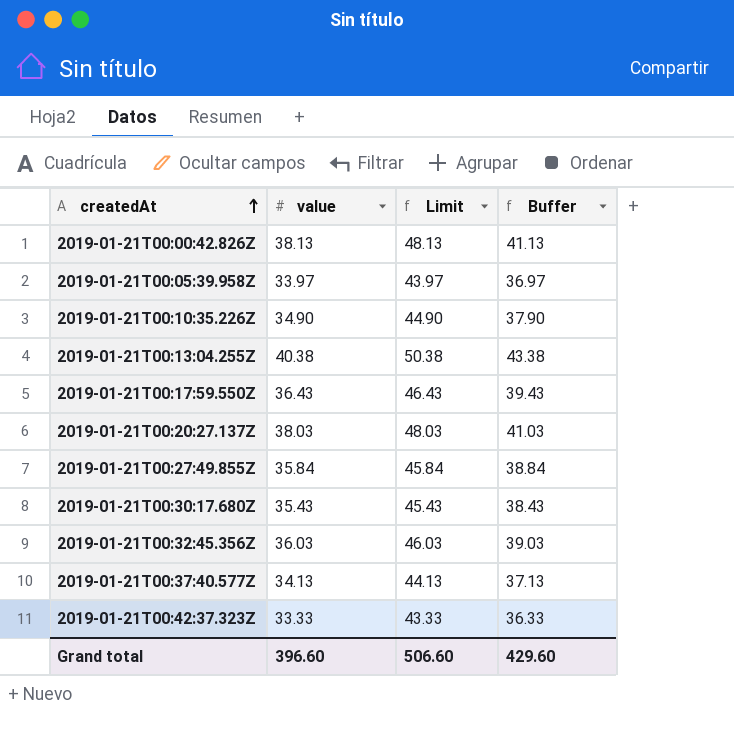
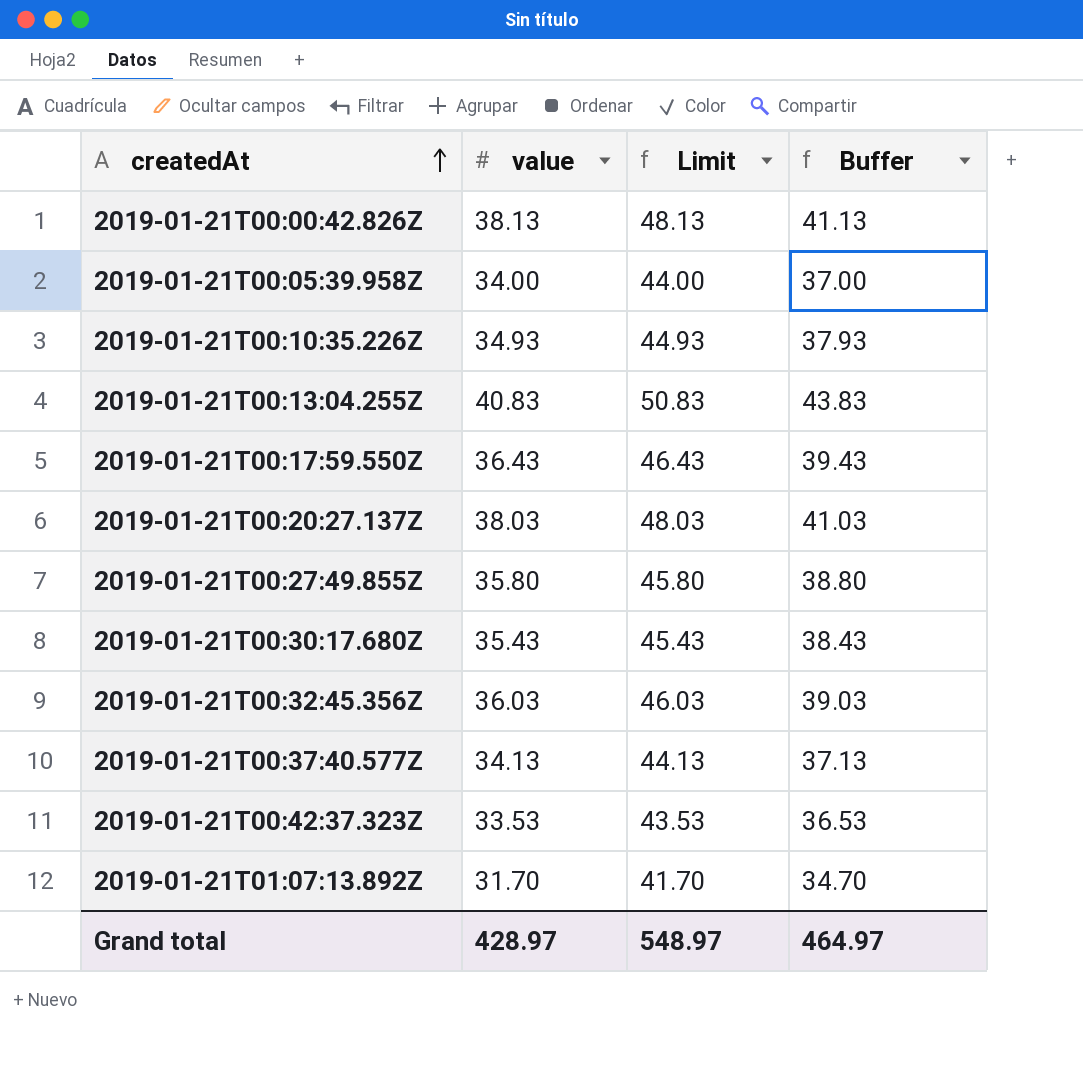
2019-01-21T00:05:39.958Z | value: 33.97 -> 34.00
2019-01-21T00:05:39.958Z | Limit: 43.97 -> 44.00
2019-01-21T00:05:39.958Z | Buffer: 36.97 -> 37.00
2019-01-21T00:10:35.226Z | value: 34.90 -> 34.93
2019-01-21T00:10:35.226Z | Limit: 44.90 -> 44.93
2019-01-21T00:10:35.226Z | Buffer: 37.90 -> 37.93
2019-01-21T00:13:04.255Z | value: 40.38 -> 40.83
2019-01-21T00:13:04.255Z | Limit: 50.38 -> 50.83
2019-01-21T00:13:04.255Z | Buffer: 43.38 -> 43.83
2019-01-21T00:27:49.855Z | value: 35.84 -> 35.80
2019-01-21T00:27:49.855Z | Limit: 45.84 -> 45.80
2019-01-21T00:27:49.855Z | Buffer: 38.84 -> 38.80
2019-01-21T00:42:37.323Z | value: 33.33 -> 33.53
2019-01-21T00:42:37.323Z | Limit: 43.33 -> 43.53
2019-01-21T00:42:37.323Z | Buffer: 36.33 -> 36.53
row 2019-01-21T01:07:13.892Z: none -> 31.70 | 41.70 | 34.70
Grand total | value: 396.60 -> 428.97
Grand total | Limit: 506.60 -> 548.97
Grand total | Buffer: 429.60 -> 464.97

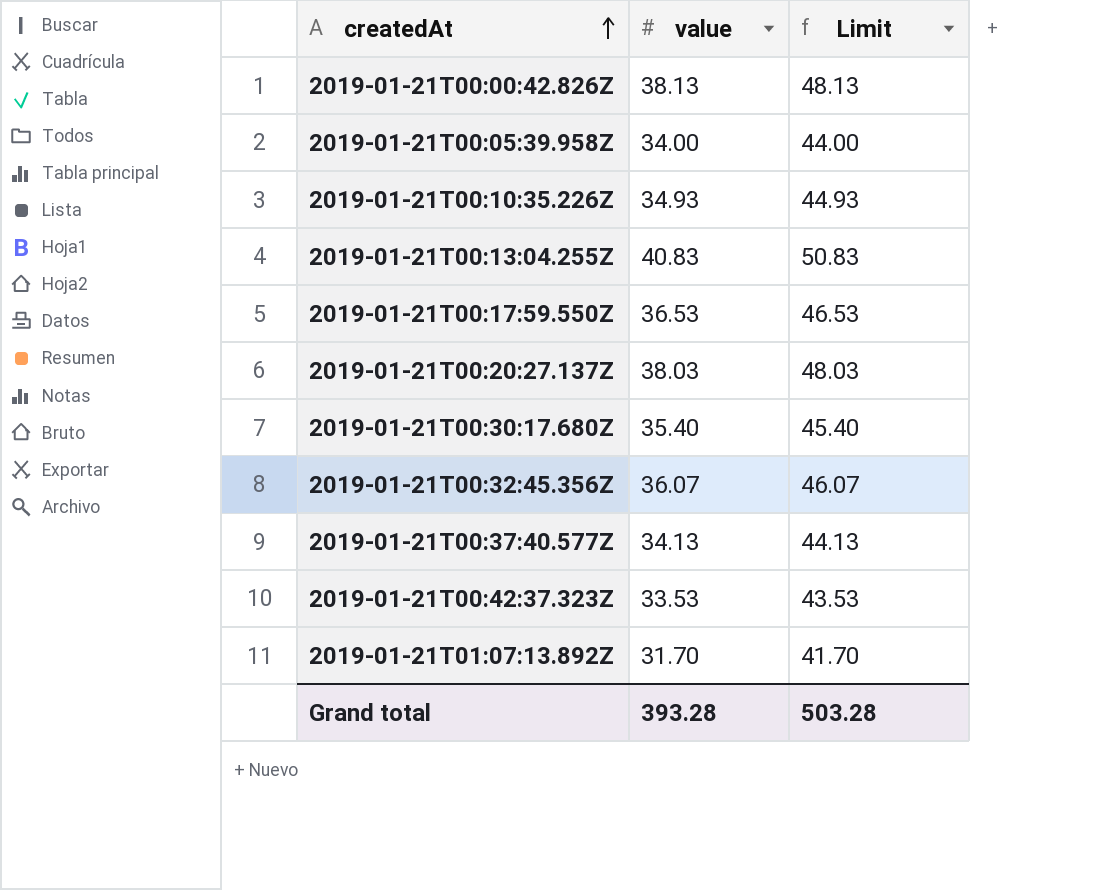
column Buffer | formula: [value] + 3 -> none
row 2019-01-21T00:27:49.855Z: 35.80 | 45.80 | 38.80 -> none
2019-01-21T00:17:59.550Z | value: 36.43 -> 36.53
2019-01-21T00:17:59.550Z | Limit: 46.43 -> 46.53
2019-01-21T00:30:17.680Z | value: 35.43 -> 35.40
2019-01-21T00:30:17.680Z | Limit: 45.43 -> 45.40
2019-01-21T00:32:45.356Z | value: 36.03 -> 36.07
2019-01-21T00:32:45.356Z | Limit: 46.03 -> 46.07
Grand total | value: 428.97 -> 393.28
Grand total | Limit: 548.97 -> 503.28

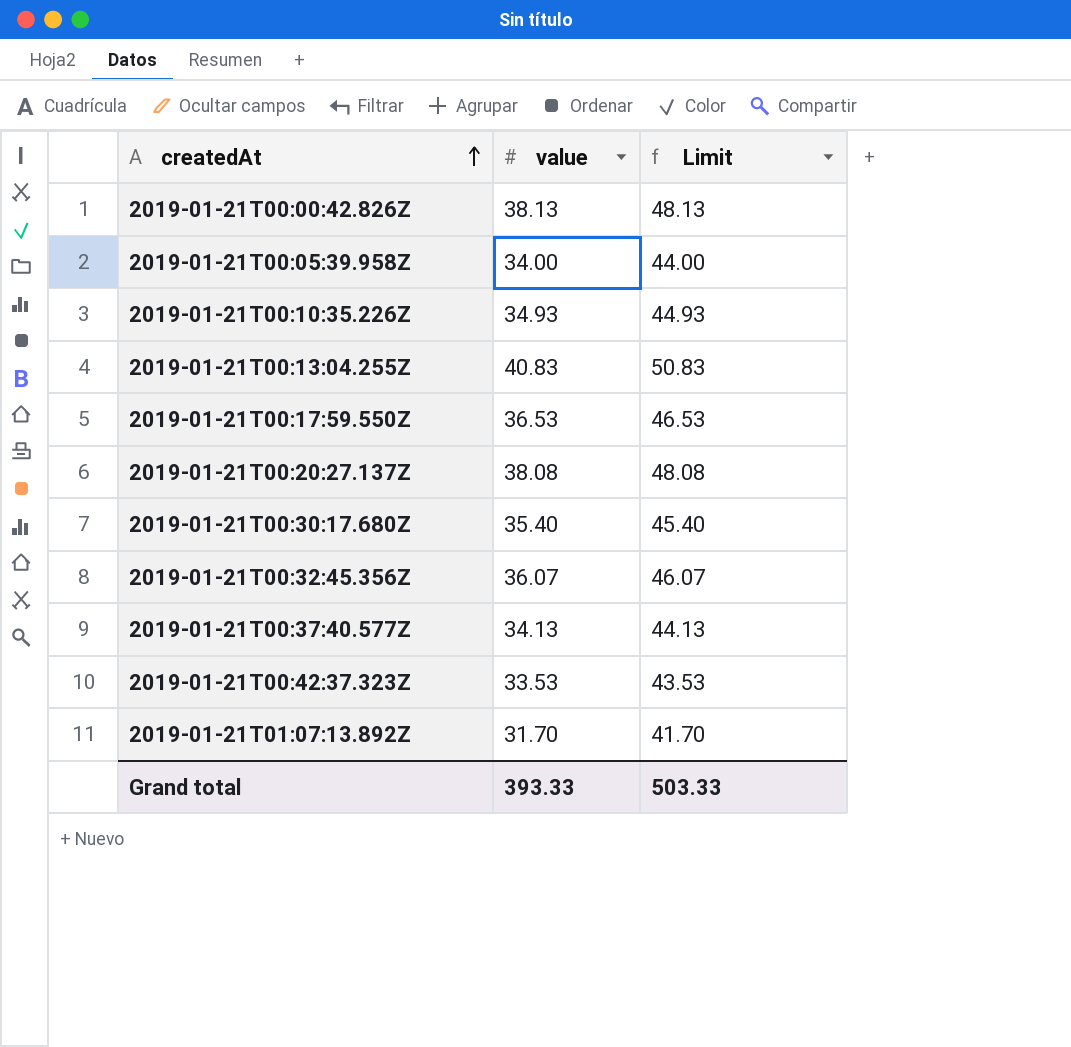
2019-01-21T00:20:27.137Z | value: 38.03 -> 38.08
2019-01-21T00:20:27.137Z | Limit: 48.03 -> 48.08
Grand total | value: 393.28 -> 393.33
Grand total | Limit: 503.28 -> 503.33

